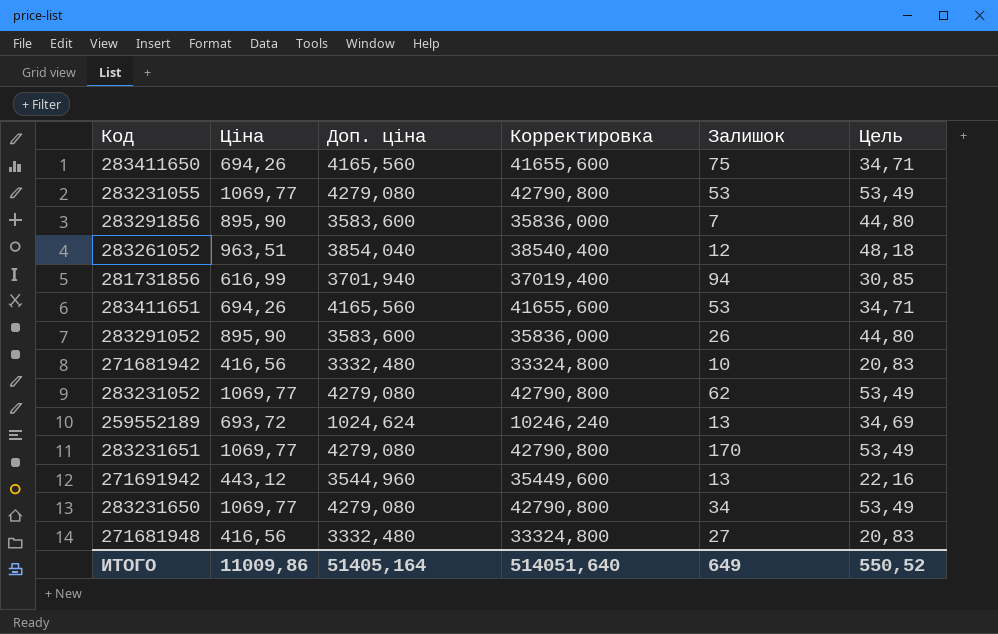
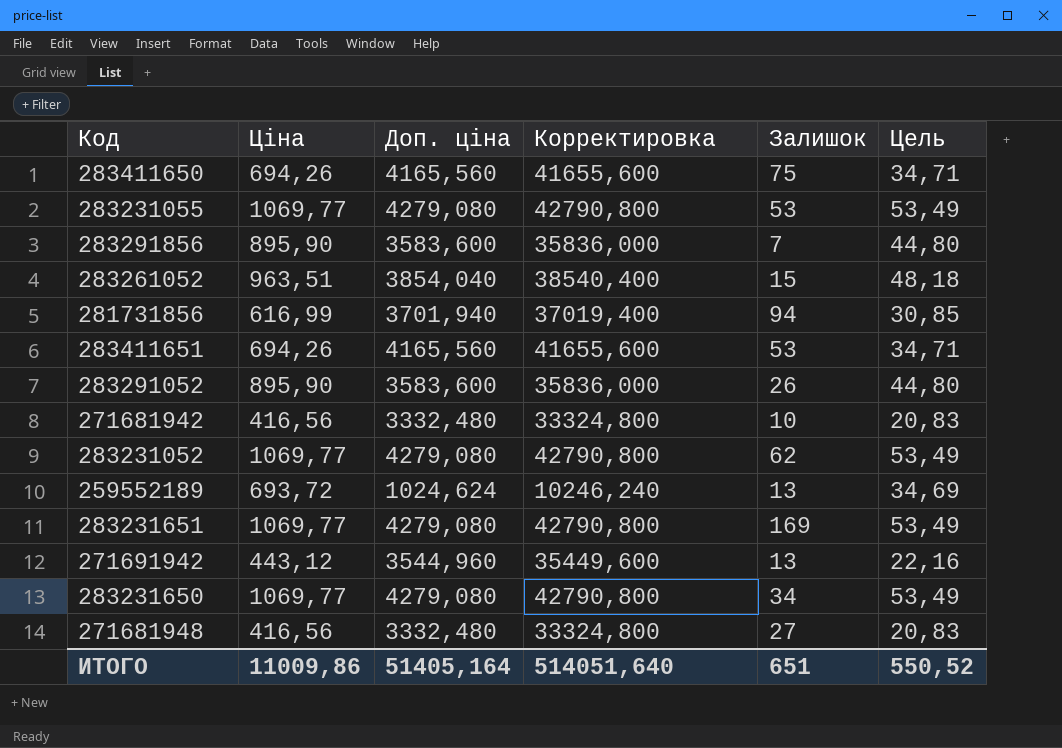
283261052 | Залишок: 12 -> 15
283231651 | Залишок: 170 -> 169
ИТОГО | Залишок: 649 -> 651

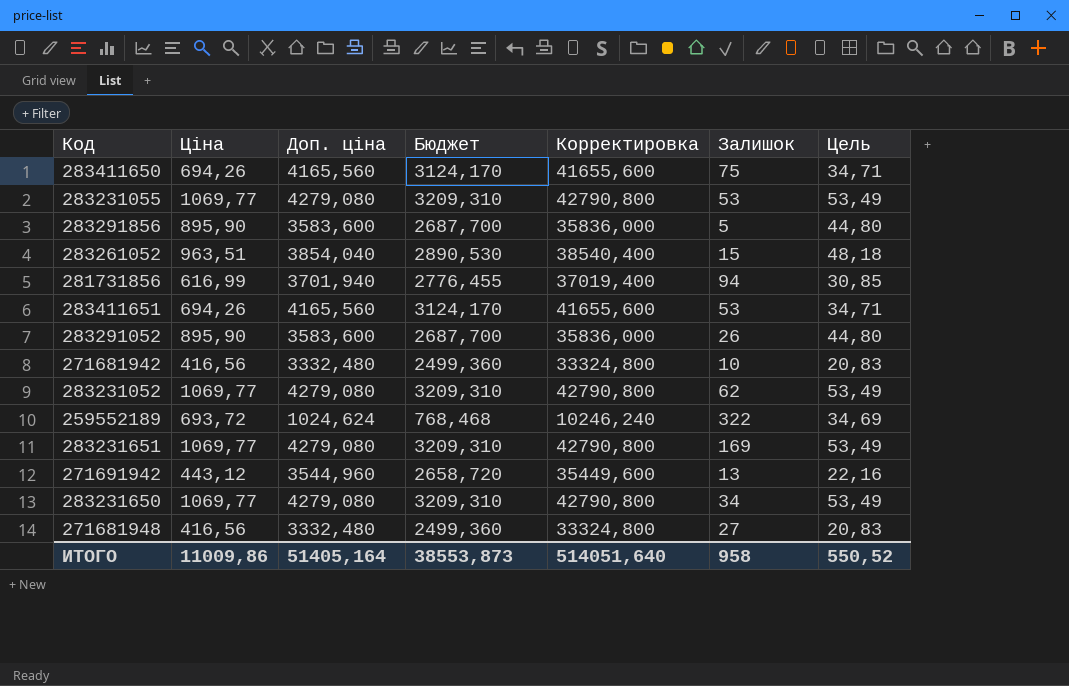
column Бюджет | formula: none -> [Доп. ціна] * 0,75
283291856 | Залишок: 7 -> 5
259552189 | Залишок: 13 -> 322
ИТОГО | Залишок: 651 -> 958

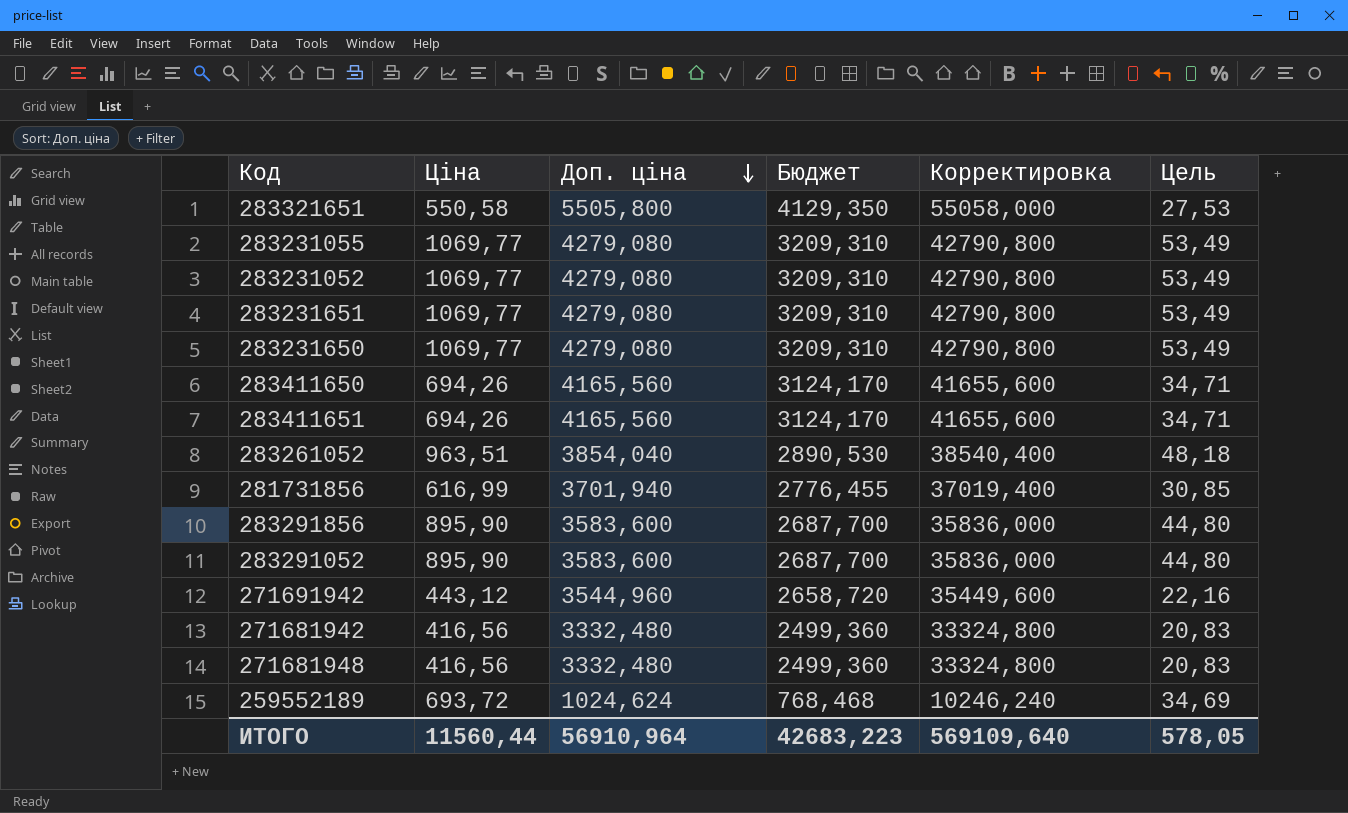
row order: none -> Доп. ціна descending
column Залишок | position: 6 -> none
row 283321651: none -> 550,58 | 5505,800 | 4129,350 | 55058,000 | 27,53
ИТОГО | Ціна: 11009,86 -> 11560,44
ИТОГО | Доп. ціна: 51405,164 -> 56910,964
ИТОГО | Бюджет: 38553,873 -> 42683,223
ИТОГО | Корректировка: 514051,640 -> 569109,640
ИТОГО | Цель: 550,52 -> 578,05

